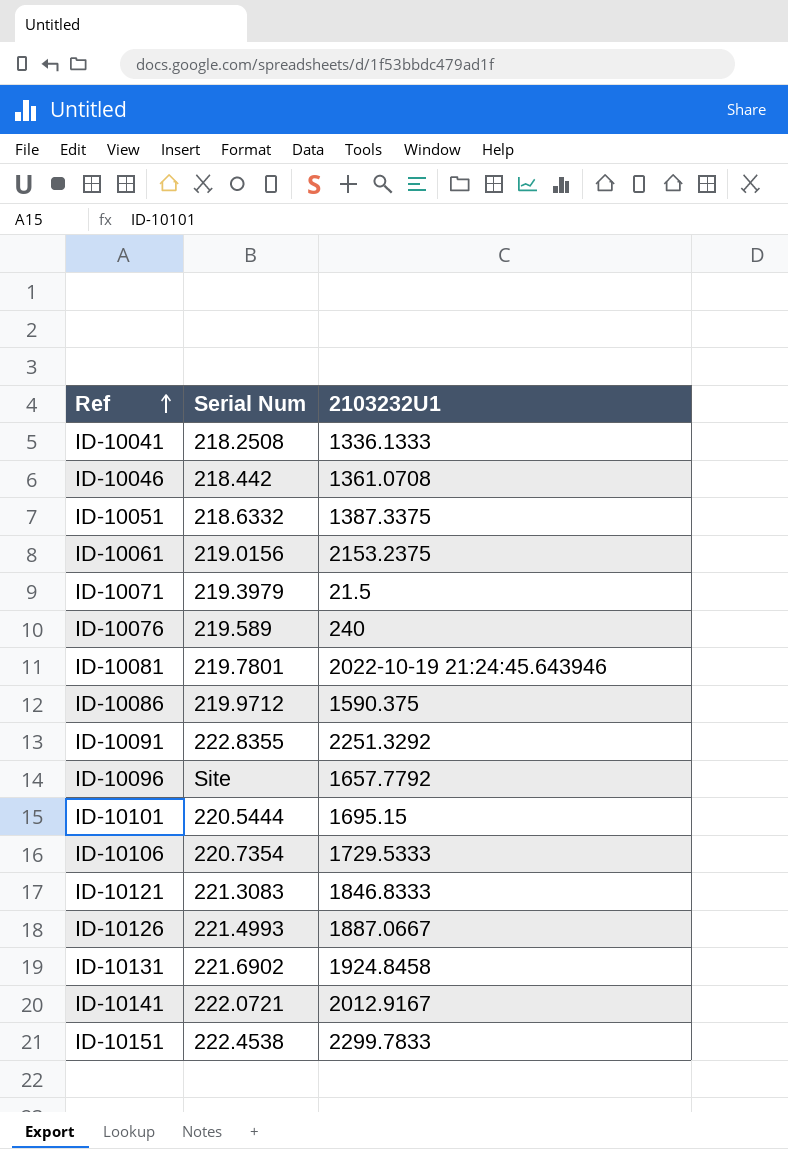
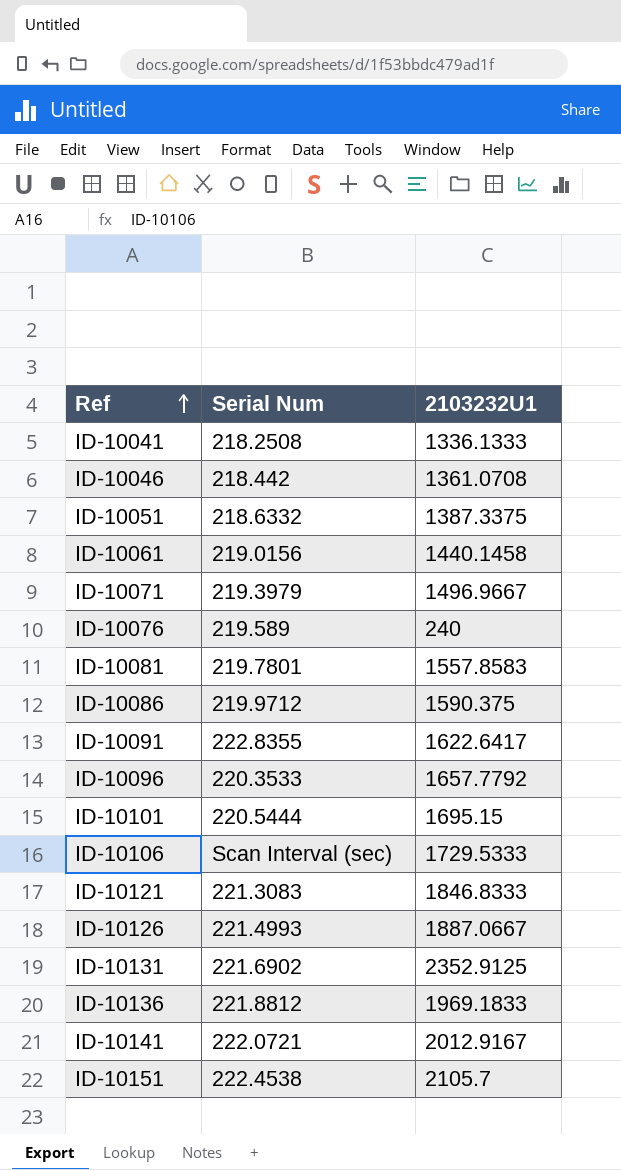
ID-10061 | 2103232U1: 2153.2375 -> 1440.1458
ID-10071 | 2103232U1: 21.5 -> 1496.9667
ID-10081 | 2103232U1: 2022-10-19 21:24:45.643946 -> 1557.8583
ID-10091 | 2103232U1: 2251.3292 -> 1622.6417
ID-10096 | Serial Num: Site -> 220.3533
ID-10106 | Serial Num: 220.7354 -> Scan Interval (sec)
ID-10131 | 2103232U1: 1924.8458 -> 2352.9125
row ID-10136: none -> 221.8812 | 1969.1833
ID-10151 | 2103232U1: 2299.7833 -> 2105.7

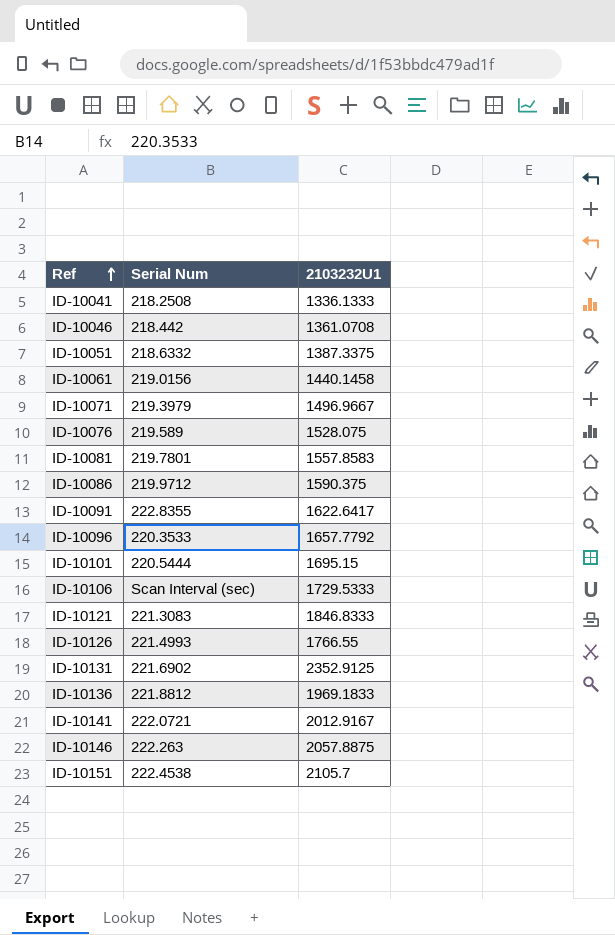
ID-10076 | 2103232U1: 240 -> 1528.075
ID-10126 | 2103232U1: 1887.0667 -> 1766.55
row ID-10146: none -> 222.263 | 2057.8875

